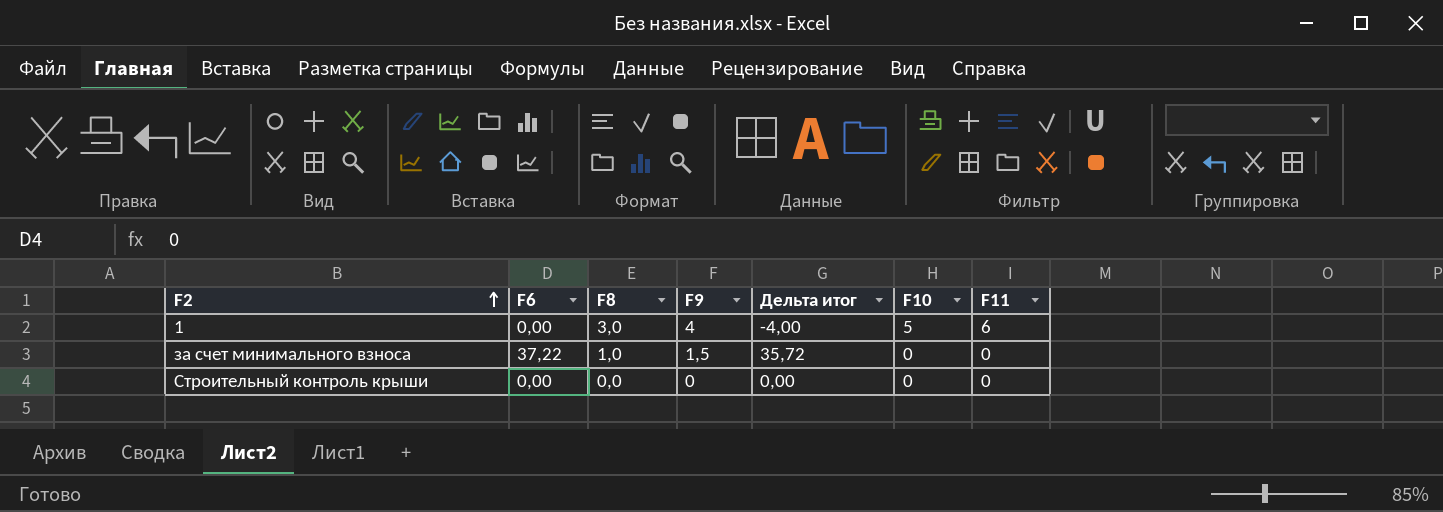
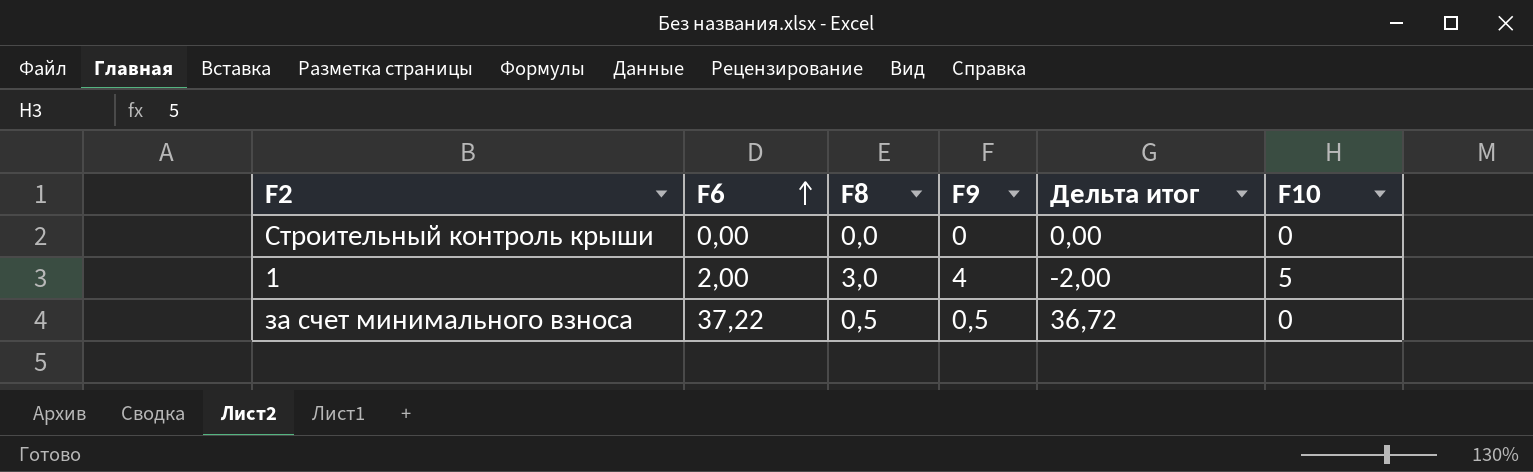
row order: F2 ascending -> F6 ascending
column F11 | position: 7 -> none
1 | F6: 0,00 -> 2,00
1 | Дельта итог: -4,00 -> -2,00
за счет минимального взноса | F8: 1,0 -> 0,5
за счет минимального взноса | F9: 1,5 -> 0,5
за счет минимального взноса | Дельта итог: 35,72 -> 36,72

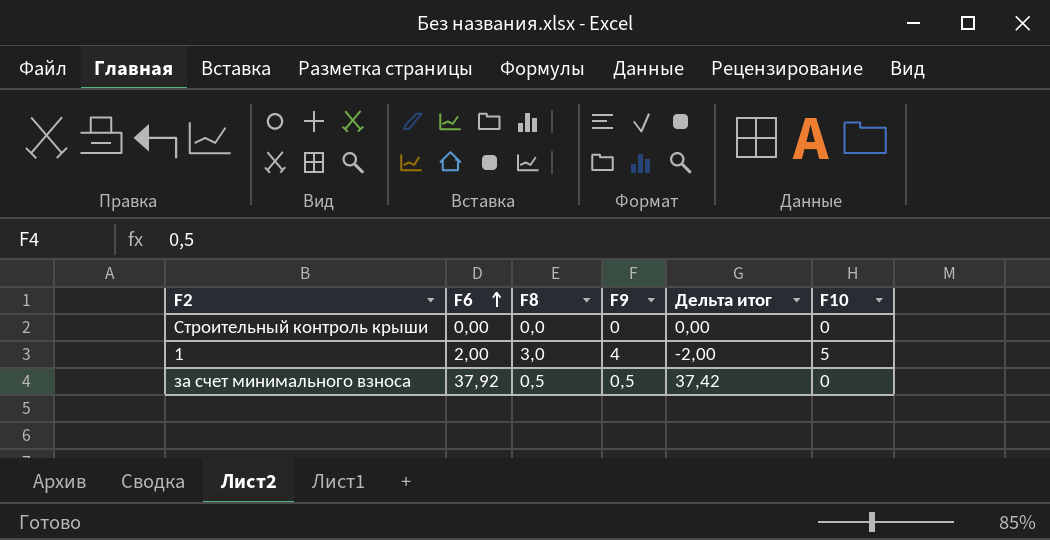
за счет минимального взноса | F6: 37,22 -> 37,92
за счет минимального взноса | Дельта итог: 36,72 -> 37,42

